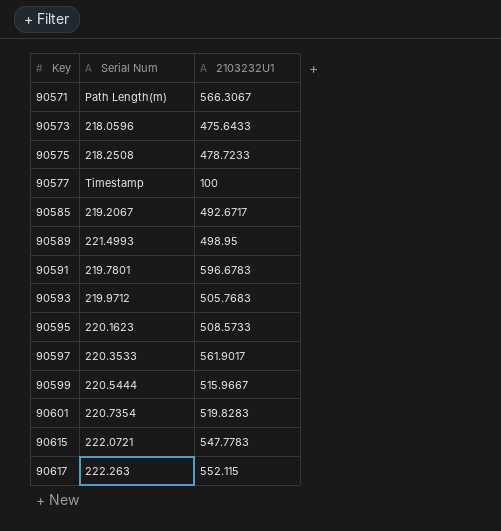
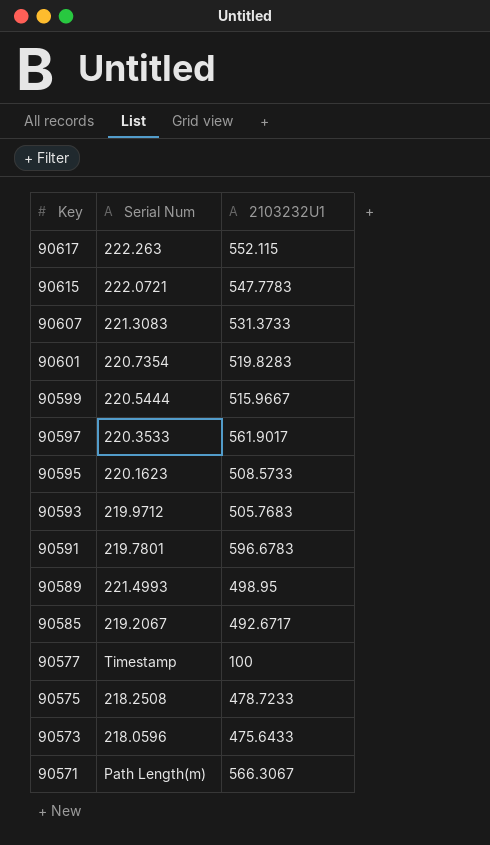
row order: Key ascending -> Key descending
row 90607: none -> 221.3083 | 531.3733

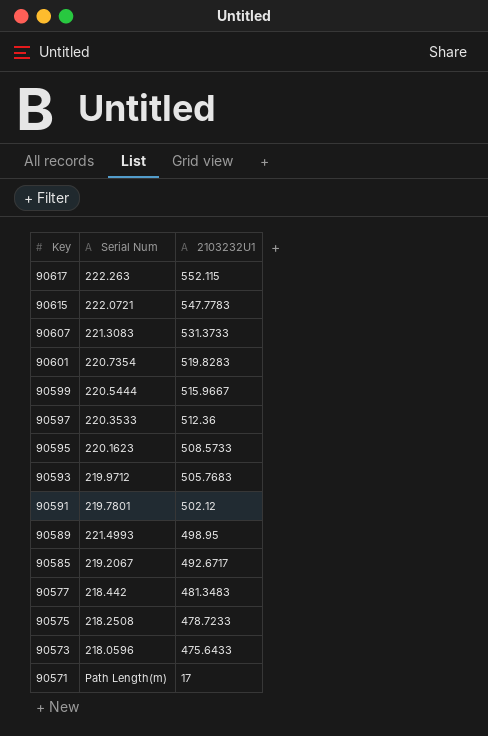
90597 | 2103232U1: 561.9017 -> 512.36
90591 | 2103232U1: 596.6783 -> 502.12
90577 | Serial Num: Timestamp -> 218.442
90577 | 2103232U1: 100 -> 481.3483
90571 | 2103232U1: 566.3067 -> 17

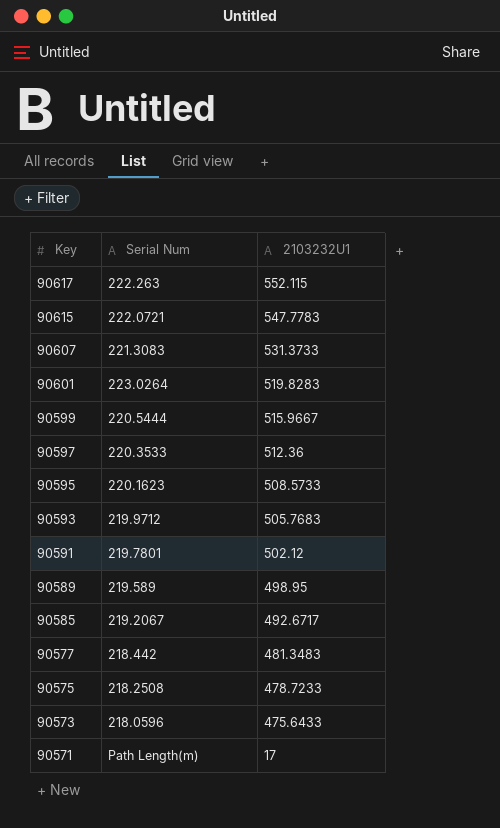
90601 | Serial Num: 220.7354 -> 223.0264
90589 | Serial Num: 221.4993 -> 219.589

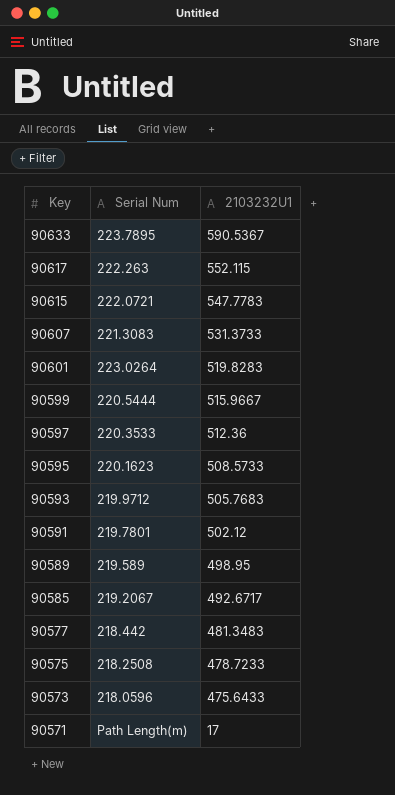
row 90633: none -> 223.7895 | 590.5367

